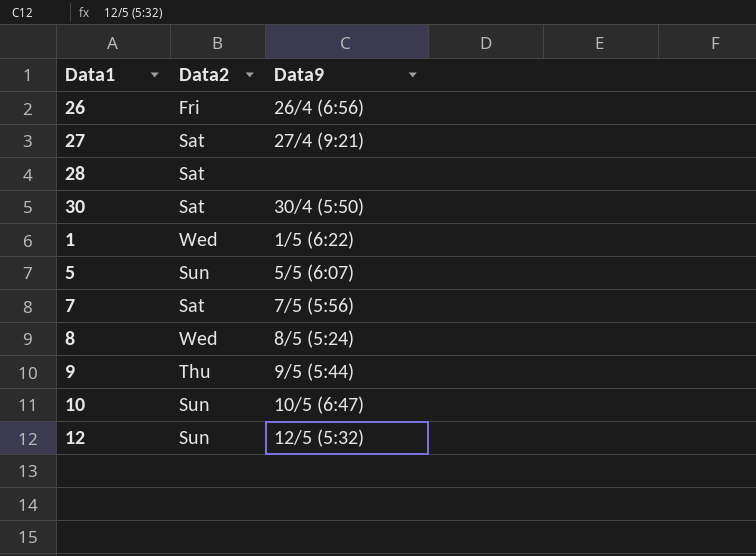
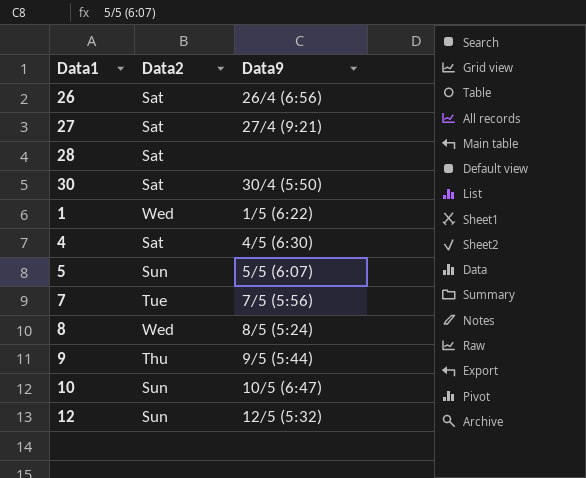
26 | Data2: Fri -> Sat
row 4: none -> Sat | 4/5 (6:30)
7 | Data2: Sat -> Tue

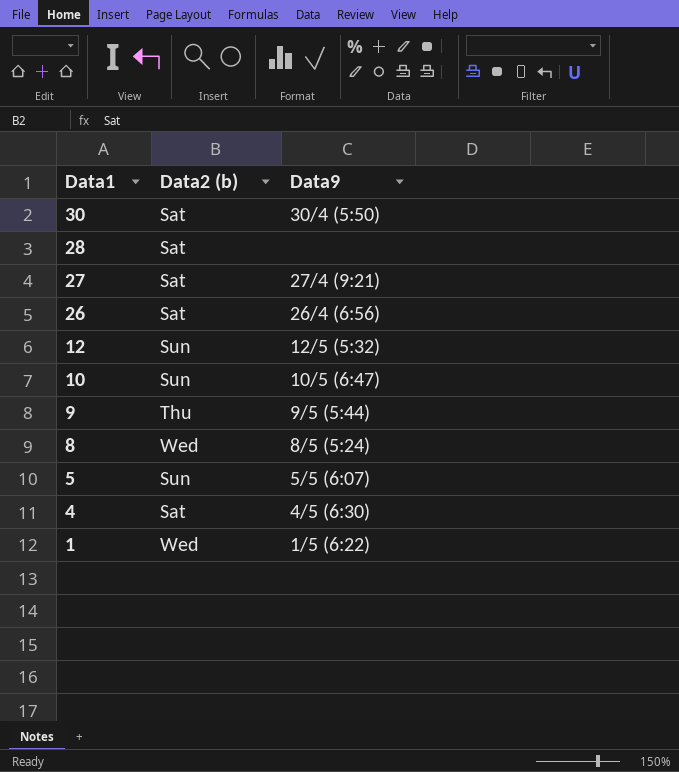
row order: none -> Data1 descending
column name: Data2 -> Data2 (b)
row 7: Tue | 7/5 (5:56) -> none

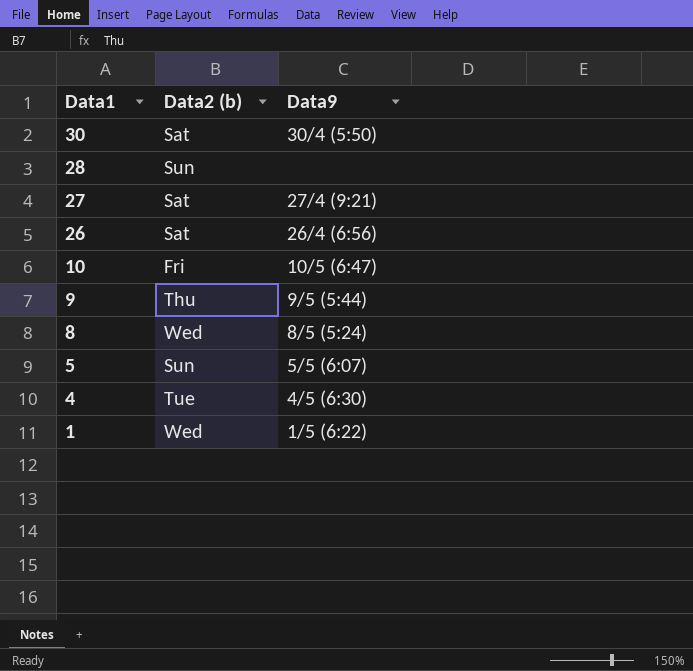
row 12: Sun | 12/5 (5:32) -> none
28 | Data2 (b): Sat -> Sun
10 | Data2 (b): Sun -> Fri
4 | Data2 (b): Sat -> Tue

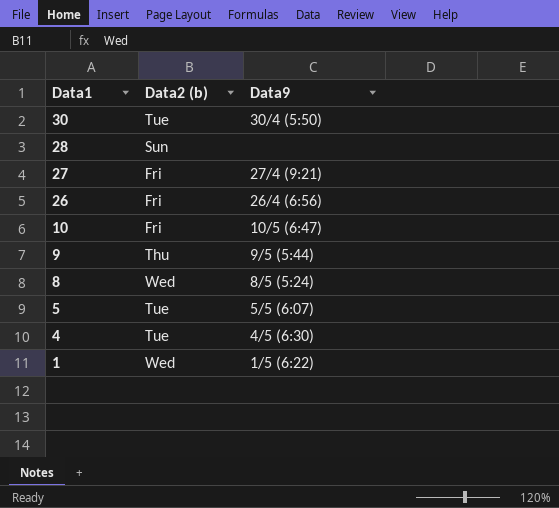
30 | Data2 (b): Sat -> Tue
27 | Data2 (b): Sat -> Fri
26 | Data2 (b): Sat -> Fri
5 | Data2 (b): Sun -> Tue

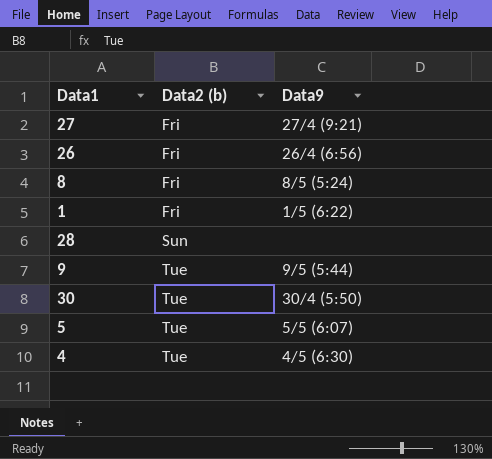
row order: Data1 descending -> Data2 (b) ascending
row 10: Fri | 10/5 (6:47) -> none
8 | Data2 (b): Wed -> Fri
1 | Data2 (b): Wed -> Fri
9 | Data2 (b): Thu -> Tue

